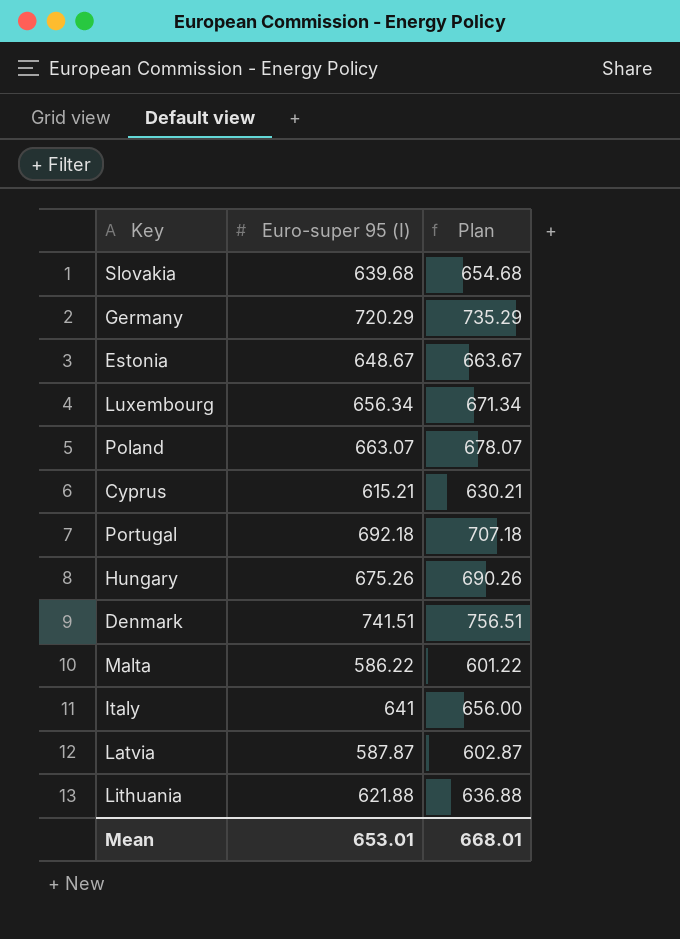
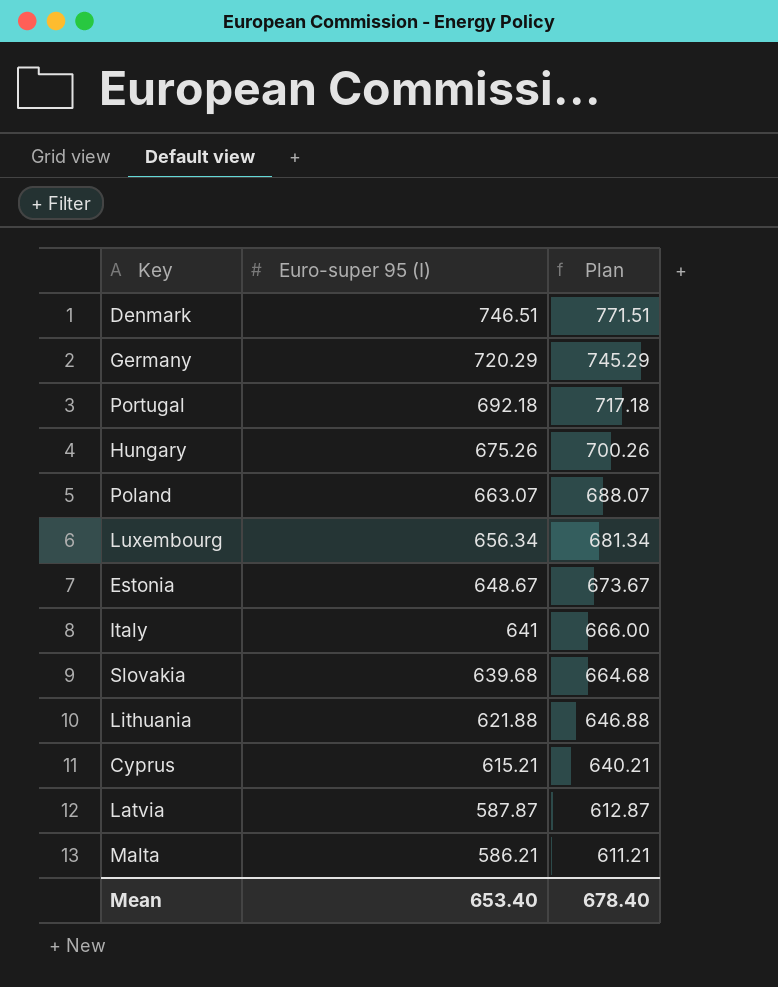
row order: none -> Euro-super 95 (I) descending
column Plan | formula: [Euro-super 95 (I)] + 15 -> [Euro-super 95 (I)] + 25
Denmark | Euro-super 95 (I): 741.51 -> 746.51
Malta | Euro-super 95 (I): 586.22 -> 586.21
Mean | Euro-super 95 (I): 653.01 -> 653.40
Mean | Plan: 668.01 -> 678.40

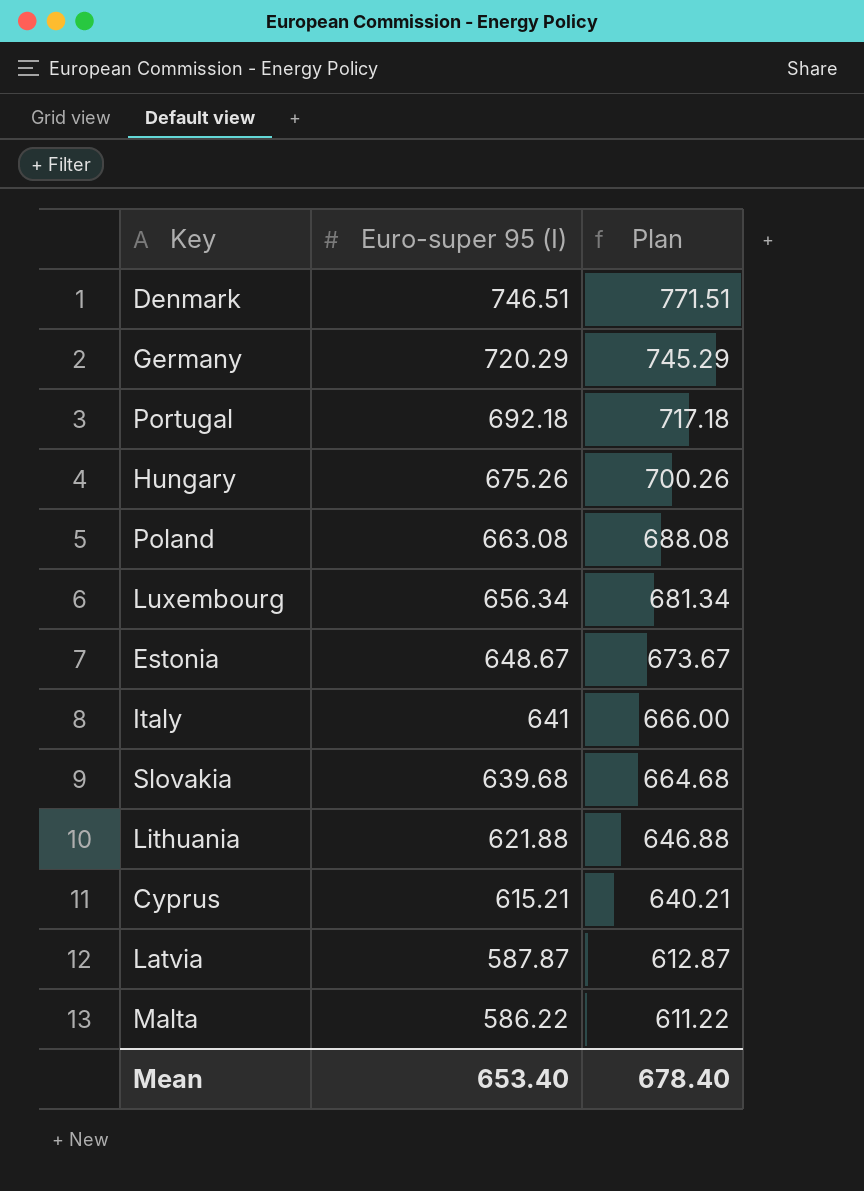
Poland | Euro-super 95 (I): 663.07 -> 663.08
Poland | Plan: 688.07 -> 688.08
Malta | Euro-super 95 (I): 586.21 -> 586.22
Malta | Plan: 611.21 -> 611.22

